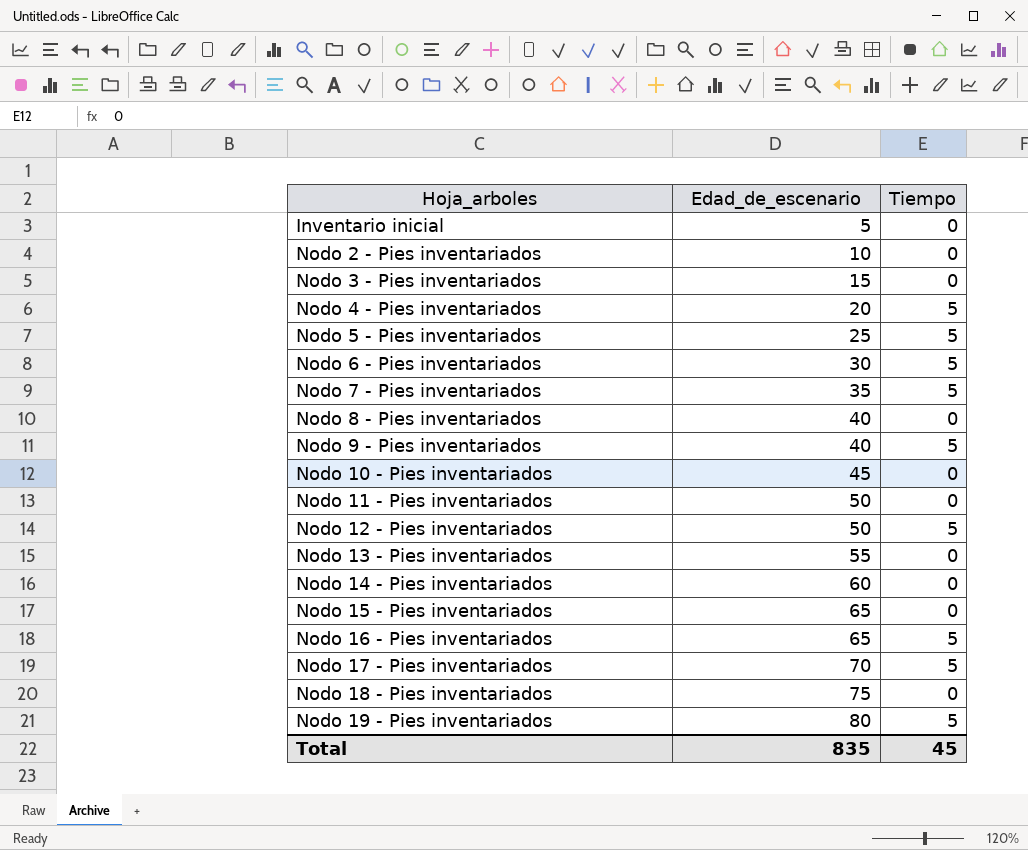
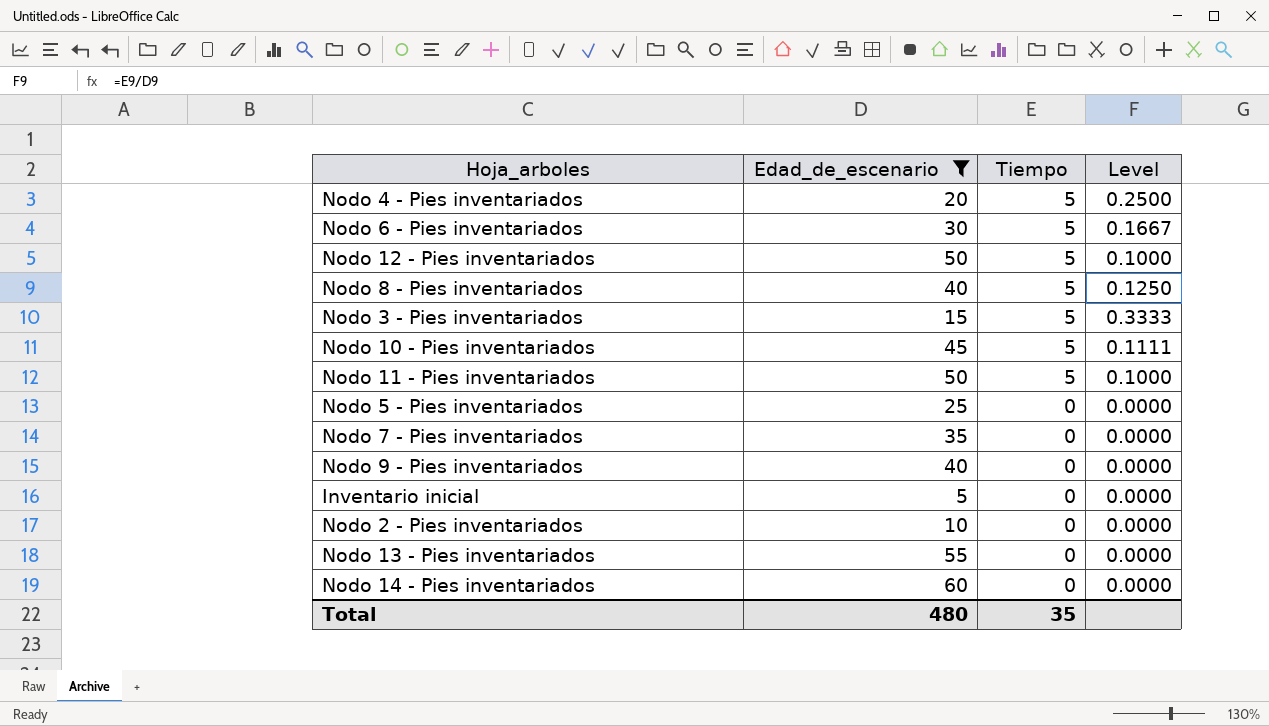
filter: none -> Edad_de_escenario <= 60
row order: Hoja_arboles ascending -> Tiempo descending
column Level | formula: none -> [Tiempo] / [Edad_de_escenario]
Nodo 8 - Pies inventariados | Tiempo: 0 -> 5
Nodo 3 - Pies inventariados | Tiempo: 0 -> 5
Nodo 10 - Pies inventariados | Tiempo: 0 -> 5
Nodo 11 - Pies inventariados | Tiempo: 0 -> 5
Nodo 5 - Pies inventariados | Tiempo: 5 -> 0
Nodo 7 - Pies inventariados | Tiempo: 5 -> 0
Nodo 9 - Pies inventariados | Tiempo: 5 -> 0
Total | Edad_de_escenario: 835 -> 480
Total | Tiempo: 45 -> 35

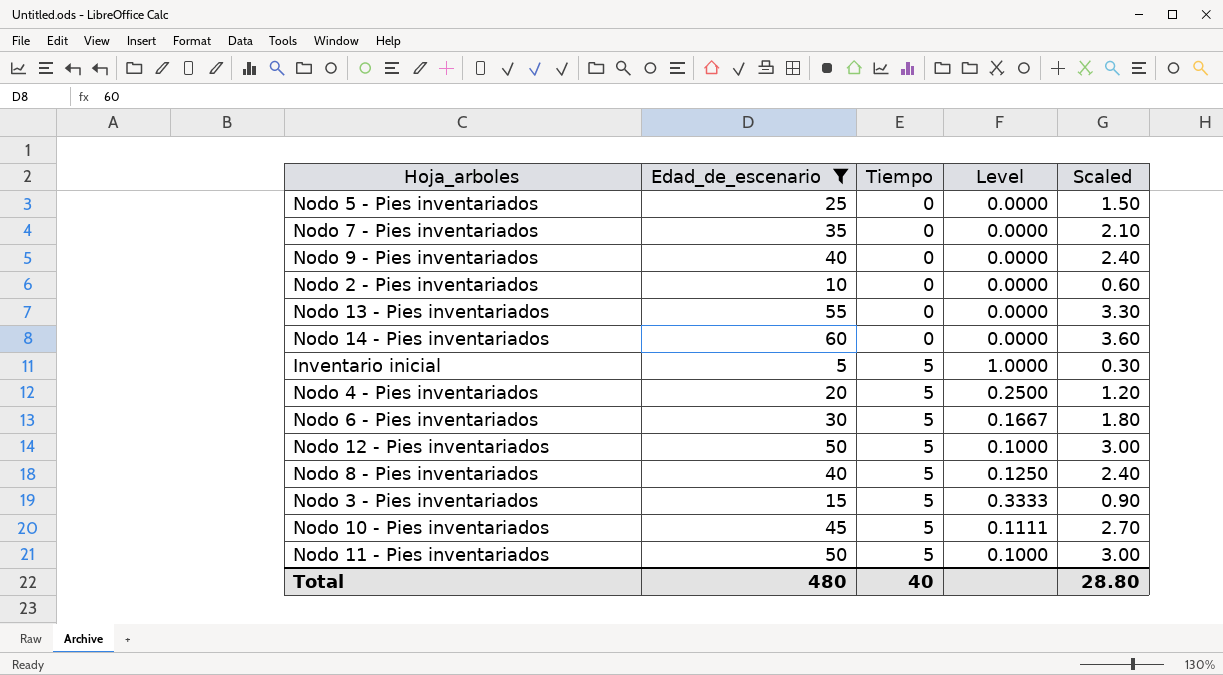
row order: Tiempo descending -> Tiempo ascending
column Scaled | formula: none -> [Edad_de_escenario] * 0.06
Inventario inicial | Tiempo: 0 -> 5
Inventario inicial | Level: 0.0000 -> 1.0000
Total | Tiempo: 35 -> 40

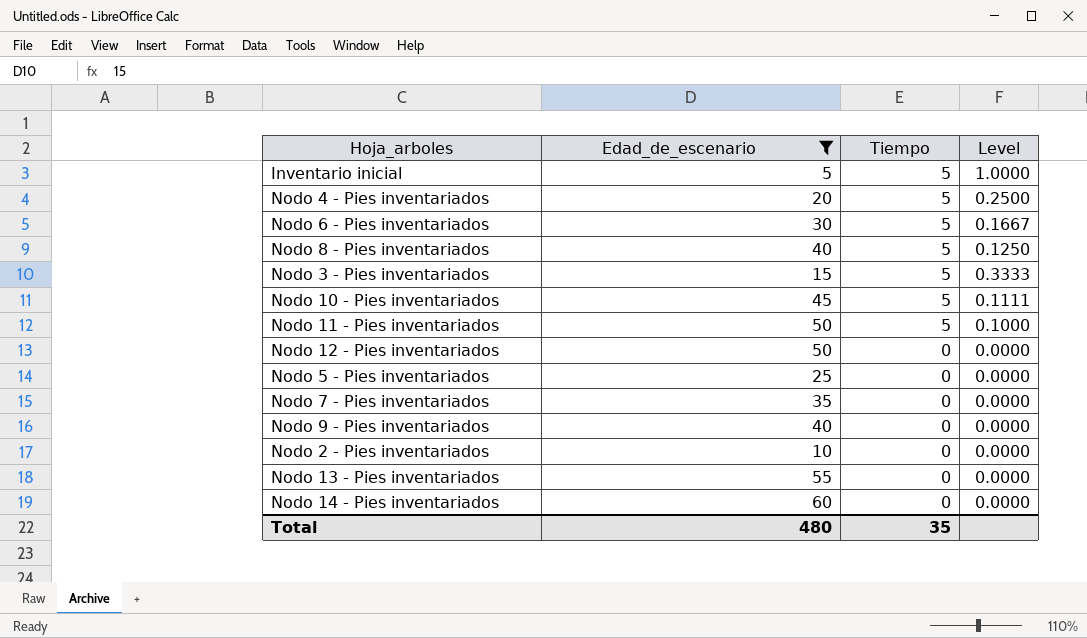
row order: Tiempo ascending -> Tiempo descending
column Scaled | formula: [Edad_de_escenario] * 0.06 -> none
Nodo 12 - Pies inventariados | Tiempo: 5 -> 0
Nodo 12 - Pies inventariados | Level: 0.1000 -> 0.0000
Total | Tiempo: 40 -> 35

